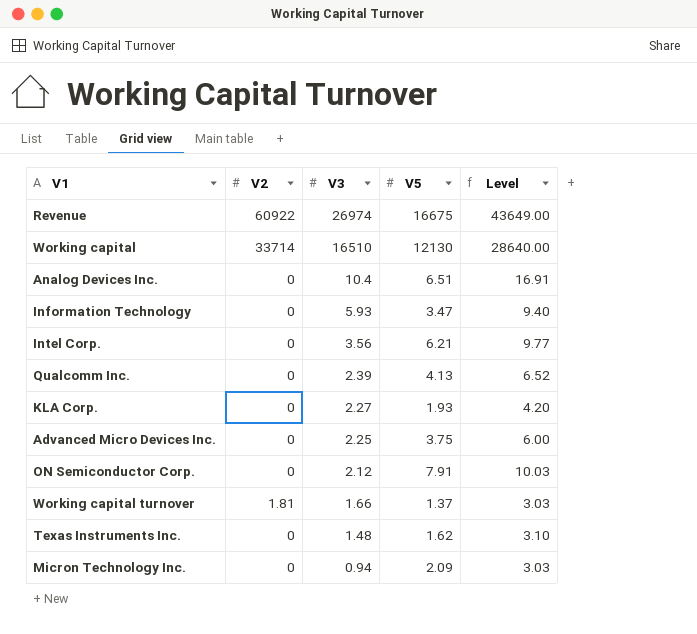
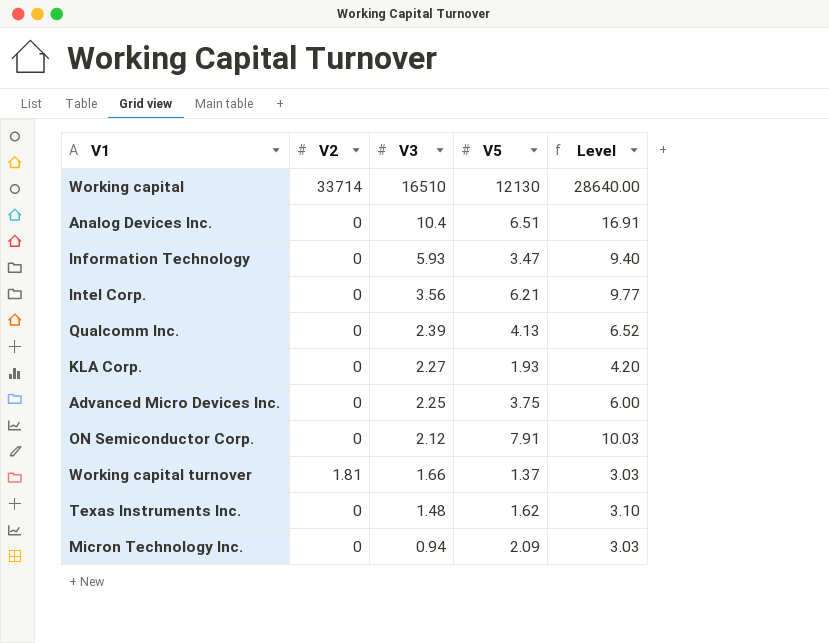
row Revenue: 60922 | 26974 | 16675 | 43649.00 -> none

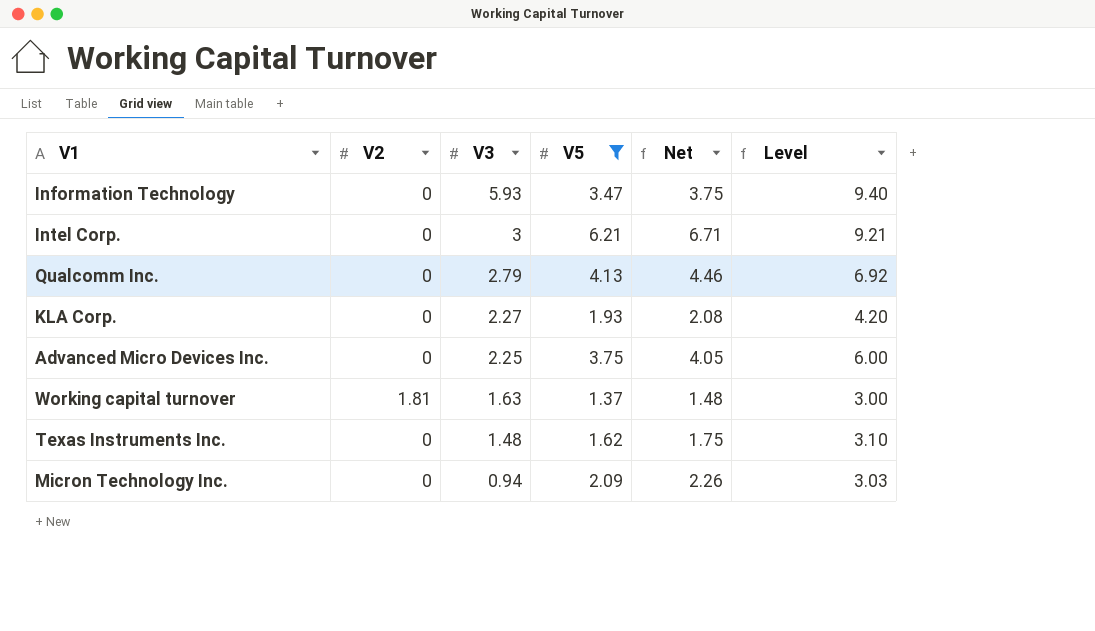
filter: none -> V5 <= 6.21
column Net | formula: none -> [V5] * 1.08
Intel Corp. | V3: 3.56 -> 3
Intel Corp. | Level: 9.77 -> 9.21
Qualcomm Inc. | V3: 2.39 -> 2.79
Qualcomm Inc. | Level: 6.52 -> 6.92
Working capital turnover | V3: 1.66 -> 1.63
Working capital turnover | Level: 3.03 -> 3.00

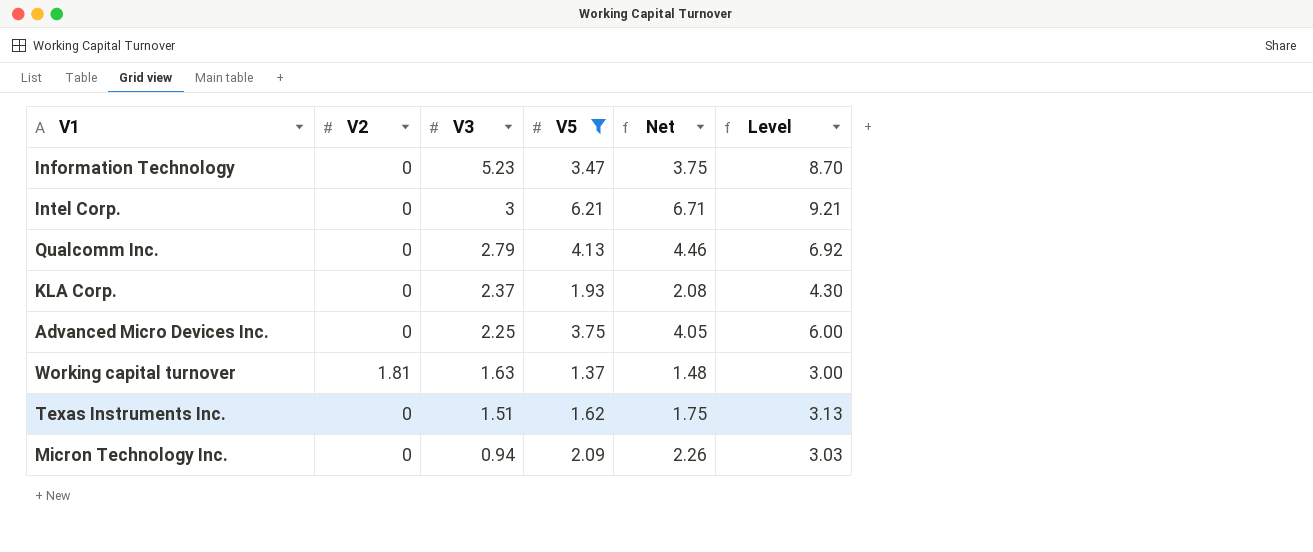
Information Technology | V3: 5.93 -> 5.23
Information Technology | Level: 9.40 -> 8.70
KLA Corp. | V3: 2.27 -> 2.37
KLA Corp. | Level: 4.20 -> 4.30
Texas Instruments Inc. | V3: 1.48 -> 1.51
Texas Instruments Inc. | Level: 3.10 -> 3.13

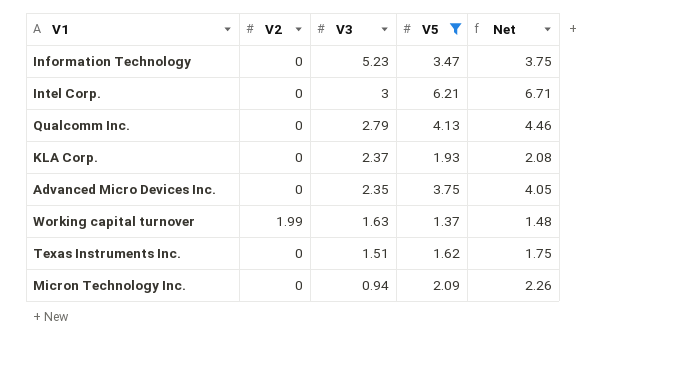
column Level | formula: [V3] + [V5] -> none
Advanced Micro Devices Inc. | V3: 2.25 -> 2.35
Working capital turnover | V2: 1.81 -> 1.99

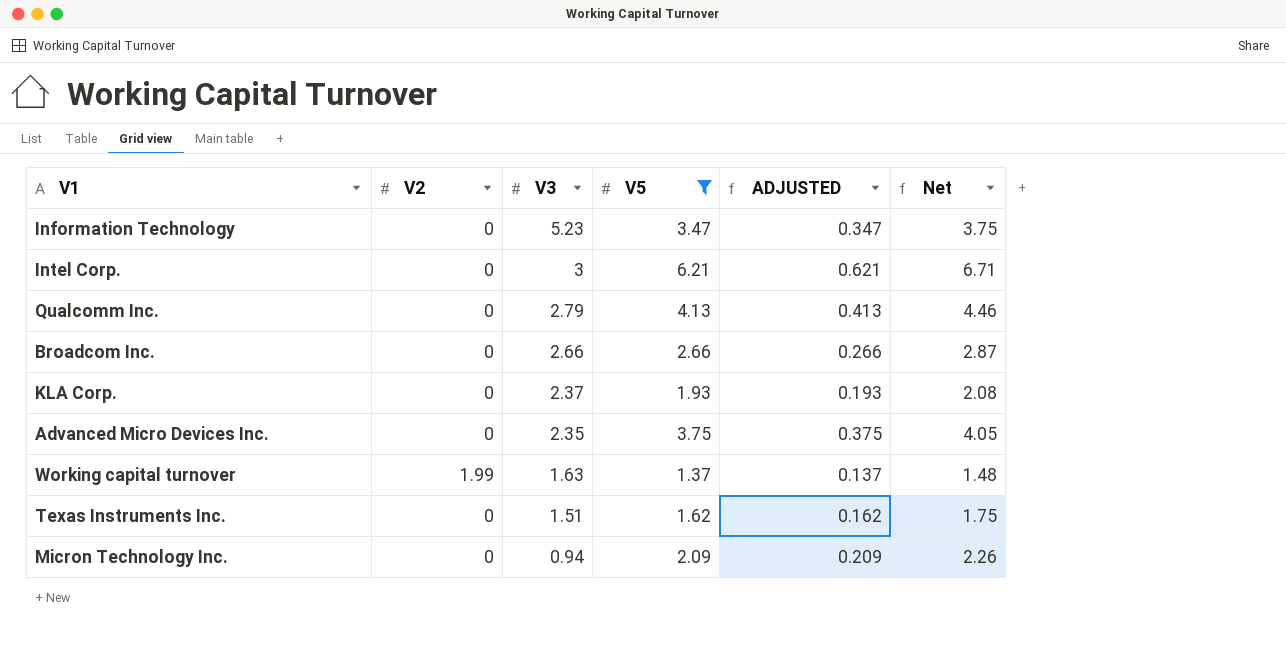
column ADJUSTED | formula: none -> [V5] * 0.1
row Broadcom Inc.: none -> 0 | 2.66 | 2.66 | 0.266 | 2.87

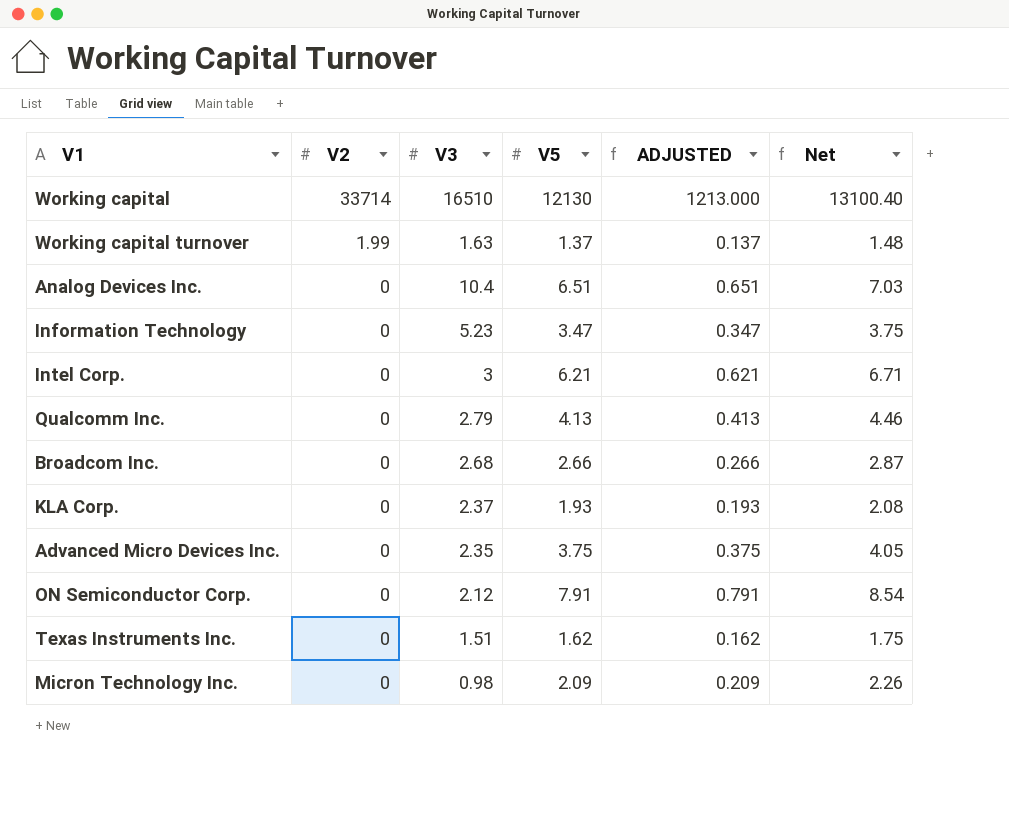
filter: V5 <= 6.21 -> none
row order: V3 descending -> V2 descending
Broadcom Inc. | V3: 2.66 -> 2.68
Micron Technology Inc. | V3: 0.94 -> 0.98

